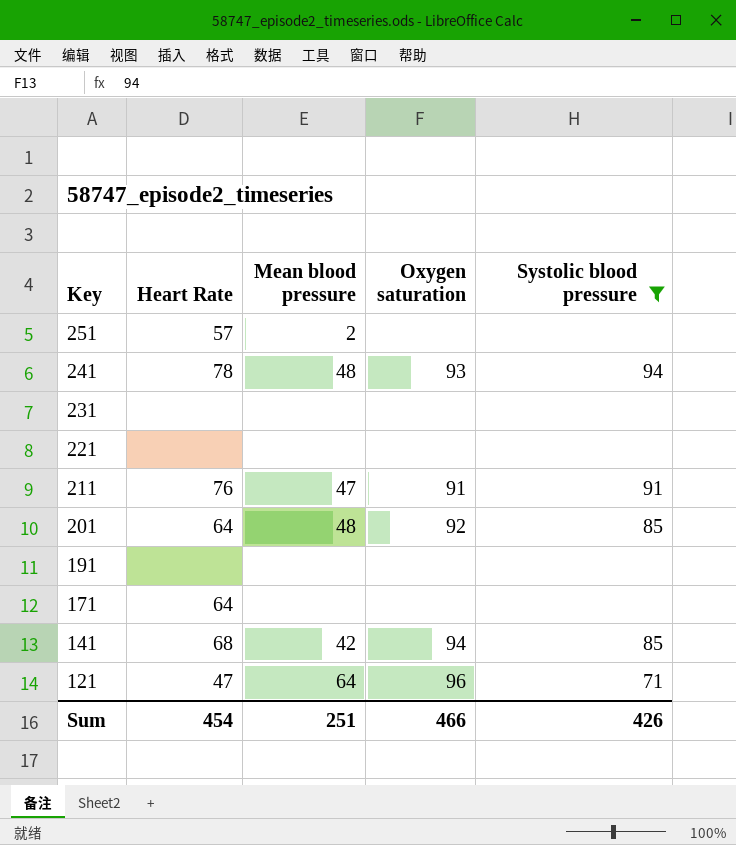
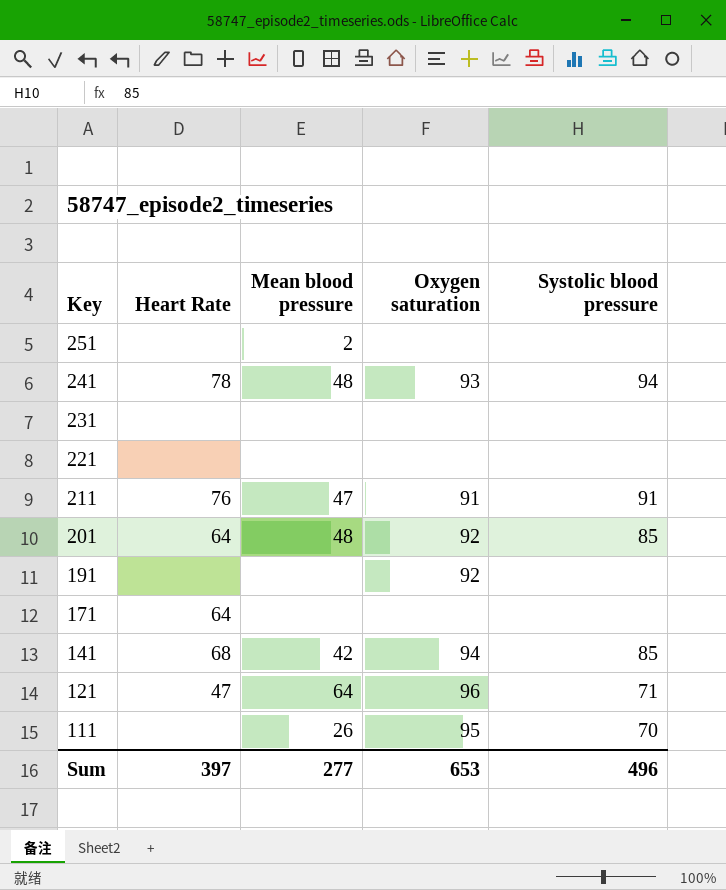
filter: Systolic blood pressure != 70 -> none
251 | Heart Rate: 57 -> none
191 | Oxygen saturation: none -> 92
Sum | Heart Rate: 454 -> 397
Sum | Mean blood pressure: 251 -> 277
Sum | Oxygen saturation: 466 -> 653
Sum | Systolic blood pressure: 426 -> 496

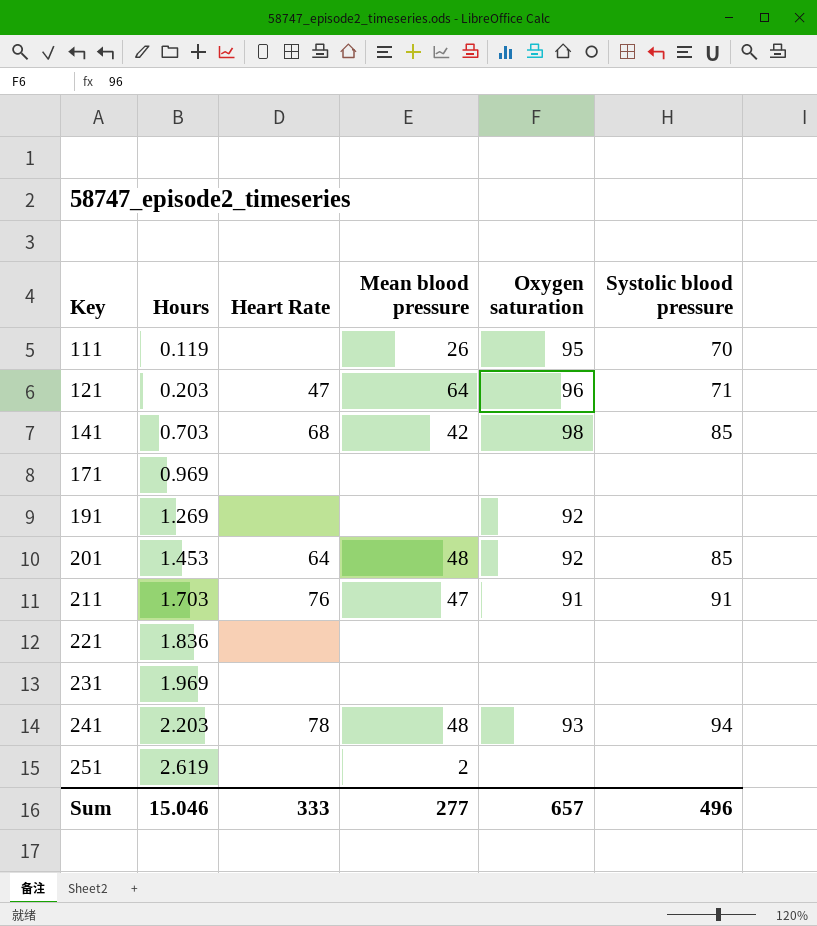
row order: Key descending -> Key ascending
column Hours | position: none -> 2
141 | Oxygen saturation: 94 -> 98
171 | Heart Rate: 64 -> none
Sum | Heart Rate: 397 -> 333
Sum | Oxygen saturation: 653 -> 657

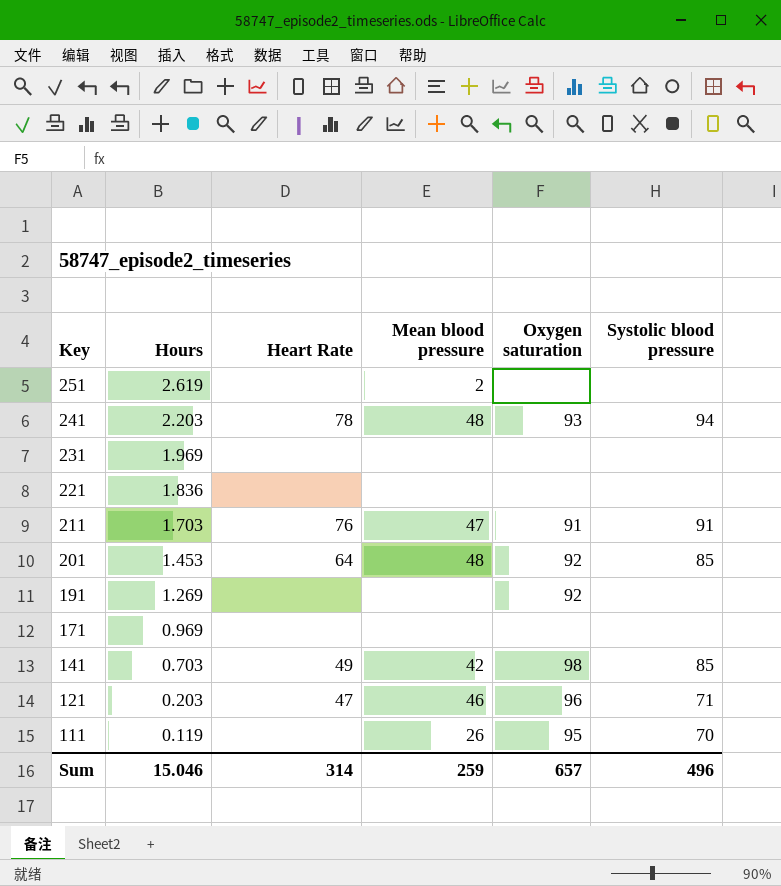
row order: Key ascending -> Key descending
141 | Heart Rate: 68 -> 49
121 | Mean blood pressure: 64 -> 46
Sum | Heart Rate: 333 -> 314
Sum | Mean blood pressure: 277 -> 259

